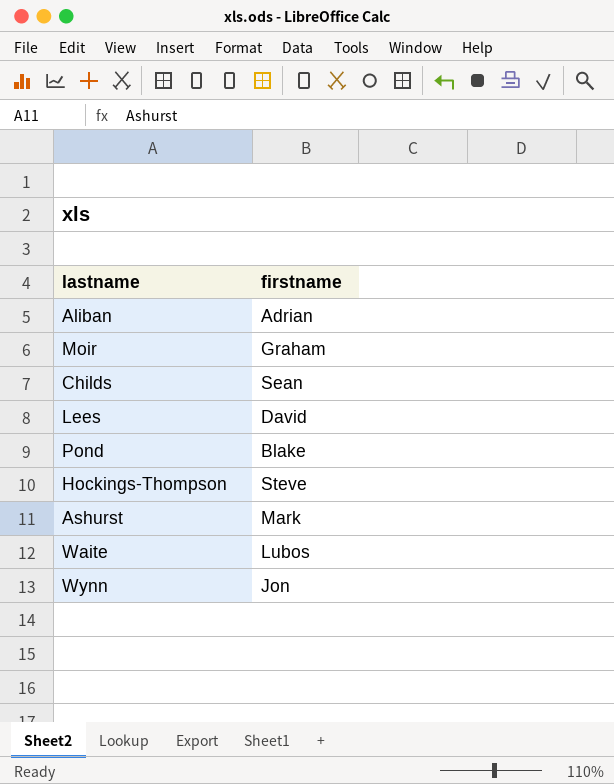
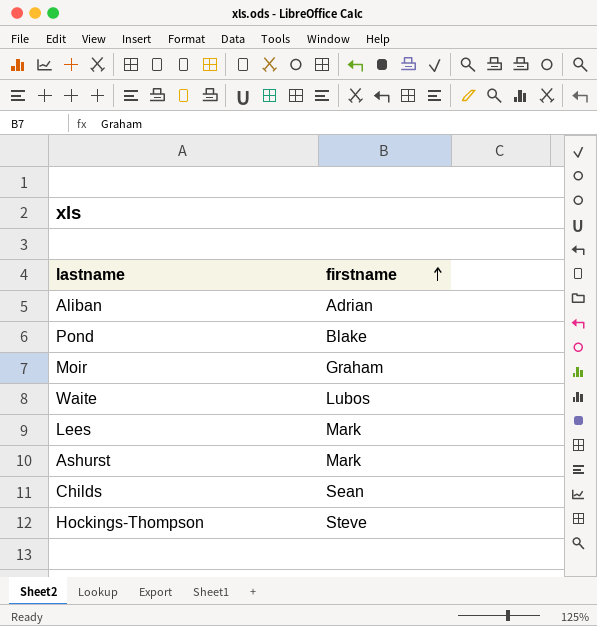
row order: none -> firstname ascending
row Wynn: Jon -> none
Lees | firstname: David -> Mark

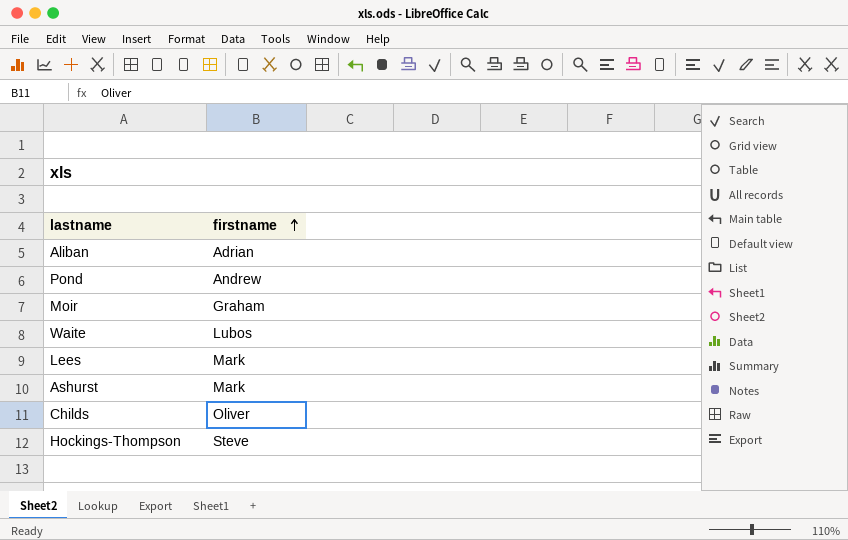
Pond | firstname: Blake -> Andrew
Childs | firstname: Sean -> Oliver

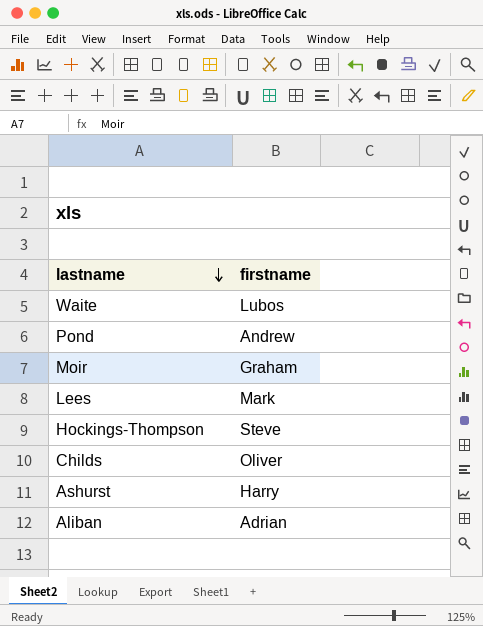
row order: firstname ascending -> lastname descending
Ashurst | firstname: Mark -> Harry

